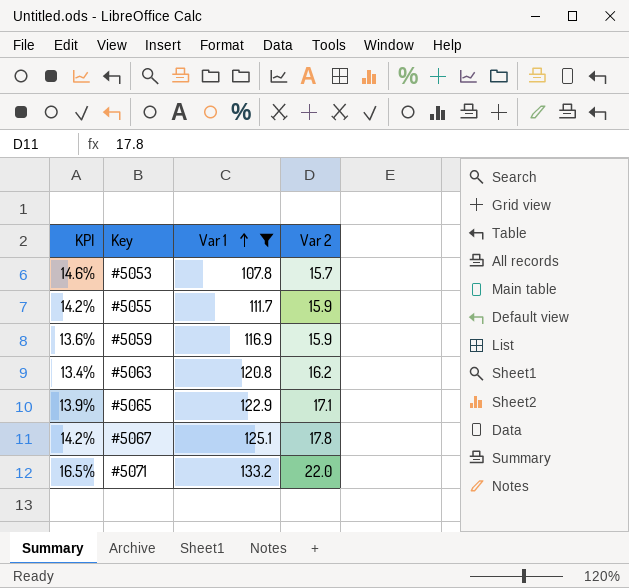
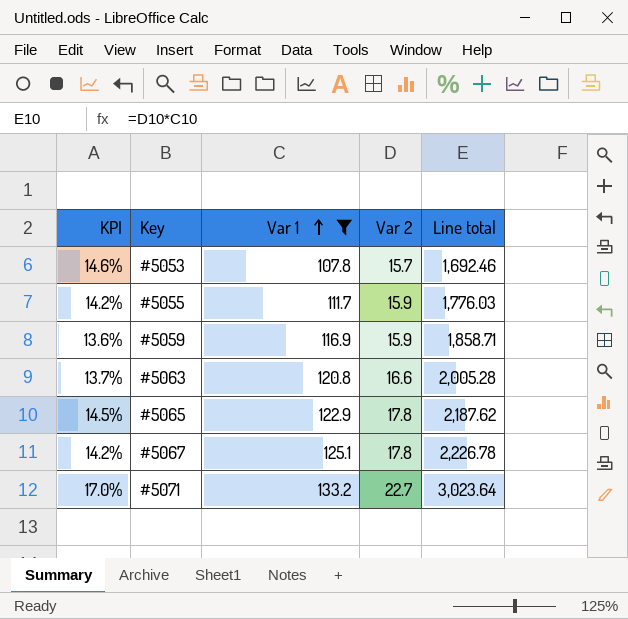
column Line total | formula: none -> [Var 1] * [Var 2]
#5063 | KPI: 13.4% -> 13.7%
#5063 | Var 2: 16.2 -> 16.6
#5065 | KPI: 13.9% -> 14.5%
#5065 | Var 2: 17.1 -> 17.8
#5071 | KPI: 16.5% -> 17.0%
#5071 | Var 2: 22.0 -> 22.7

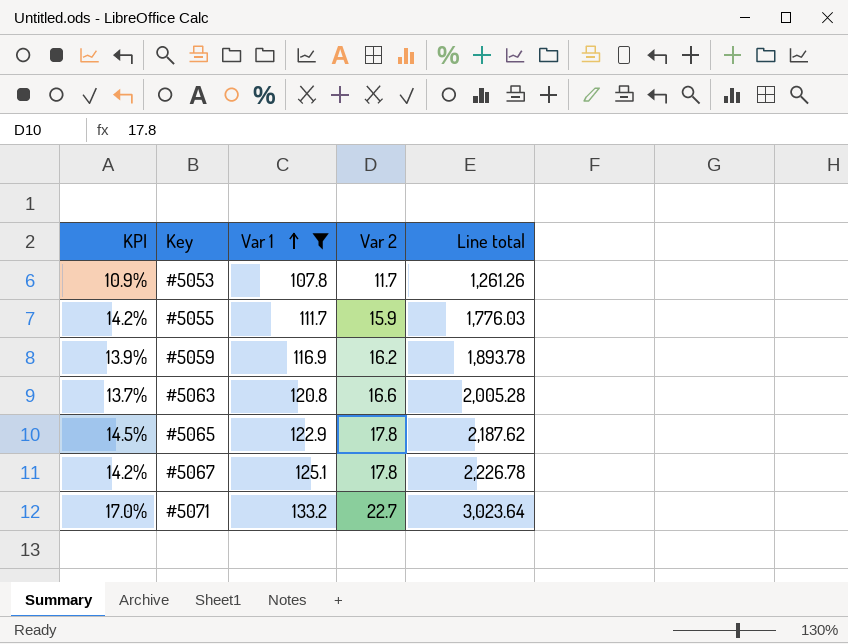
#5053 | KPI: 14.6% -> 10.9%
#5053 | Var 2: 15.7 -> 11.7
#5053 | Line total: 1,692.46 -> 1,261.26
#5059 | KPI: 13.6% -> 13.9%
#5059 | Var 2: 15.9 -> 16.2
#5059 | Line total: 1,858.71 -> 1,893.78

